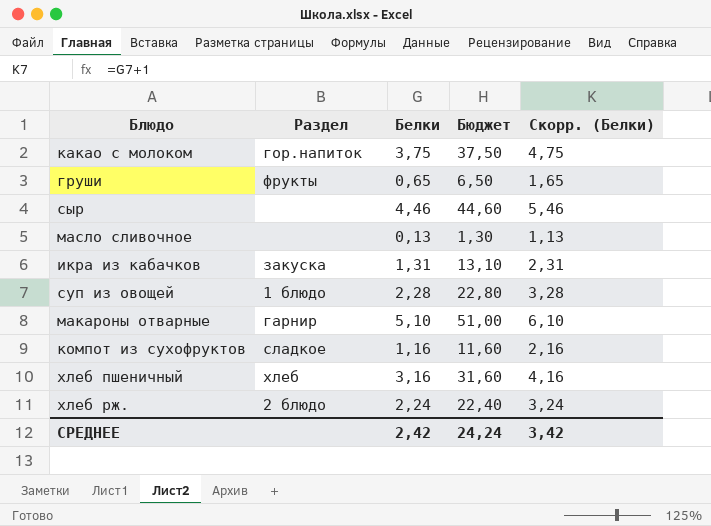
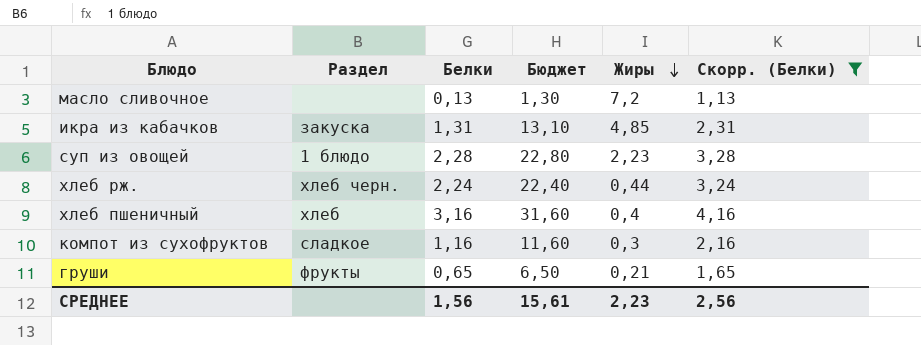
filter: none -> Скорр. (Белки) <= 4,16
row order: none -> Жиры descending
column Жиры | position: none -> 5
хлеб рж. | Раздел: 2 блюдо -> хлеб черн.
СРЕДНЕЕ | Белки: 2,42 -> 1,56
СРЕДНЕЕ | Бюджет: 24,24 -> 15,61
СРЕДНЕЕ | Скорр. (Белки): 3,42 -> 2,56

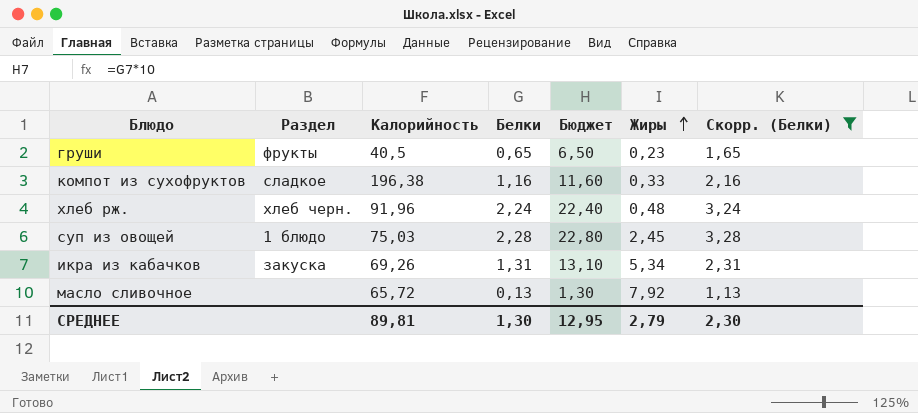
row order: Жиры descending -> Жиры ascending
column Калорийность | position: none -> 3
row хлеб пшеничный: хлеб | 3,16 | 31,60 | 0,4 | 4,16 -> none
груши | Жиры: 0,21 -> 0,23
компот из сухофруктов | Жиры: 0,3 -> 0,33
хлеб рж. | Жиры: 0,44 -> 0,48
суп из овощей | Жиры: 2,23 -> 2,45
икра из кабачков | Жиры: 4,85 -> 5,34
масло сливочное | Жиры: 7,2 -> 7,92
СРЕДНЕЕ | Белки: 1,56 -> 1,30
СРЕДНЕЕ | Бюджет: 15,61 -> 12,95
СРЕДНЕЕ | Жиры: 2,23 -> 2,79
СРЕДНЕЕ | Скорр. (Белки): 2,56 -> 2,30

